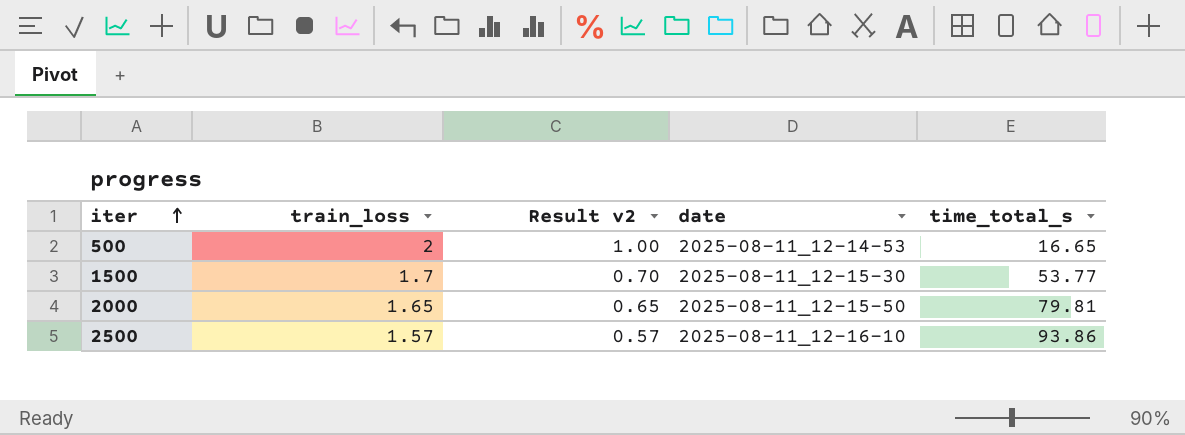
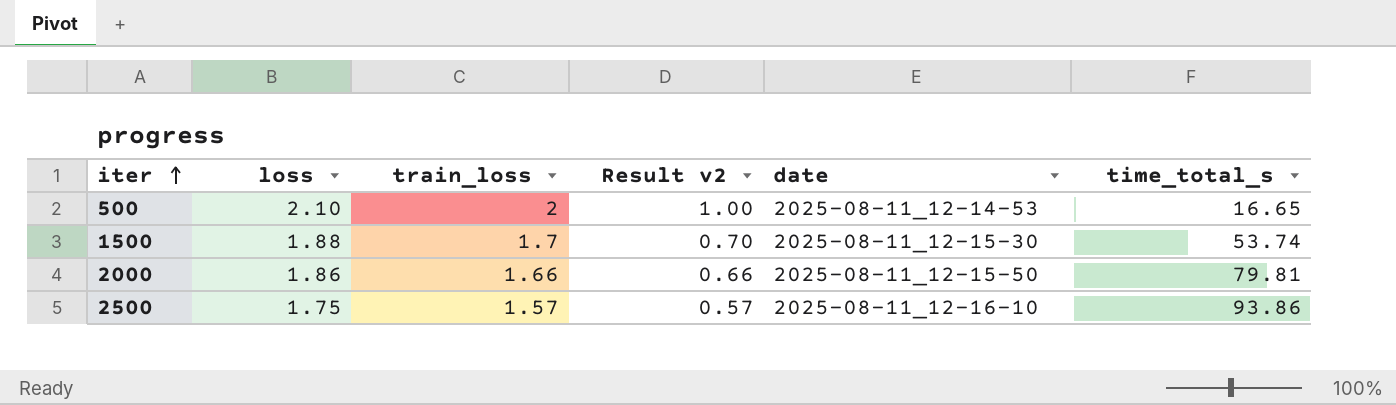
column loss | position: none -> 2
1500 | time_total_s: 53.77 -> 53.74
2000 | train_loss: 1.65 -> 1.66
2000 | Result v2: 0.65 -> 0.66

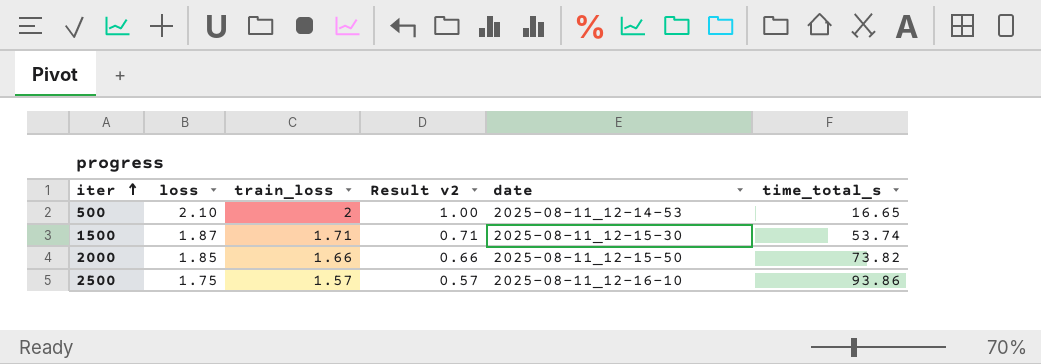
1500 | loss: 1.88 -> 1.87
1500 | train_loss: 1.7 -> 1.71
1500 | Result v2: 0.70 -> 0.71
2000 | loss: 1.86 -> 1.85
2000 | time_total_s: 79.81 -> 73.82

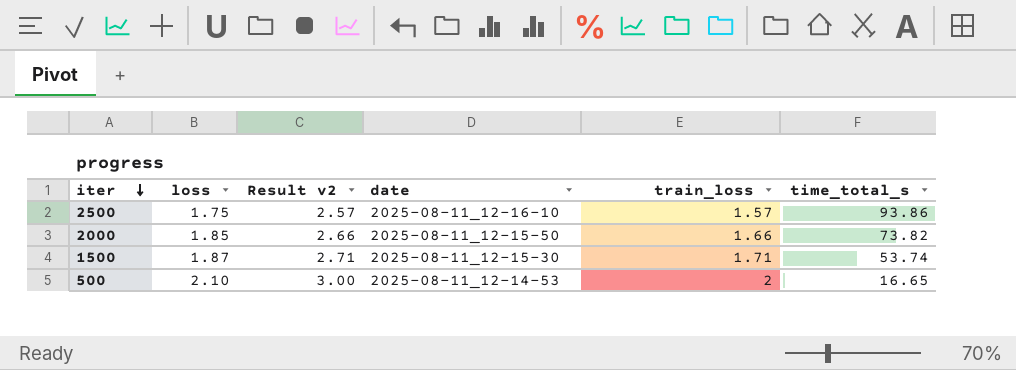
row order: iter ascending -> iter descending
column Result v2 | formula: [train_loss] - 1 -> [train_loss] + 1
column train_loss | position: 3 -> 5

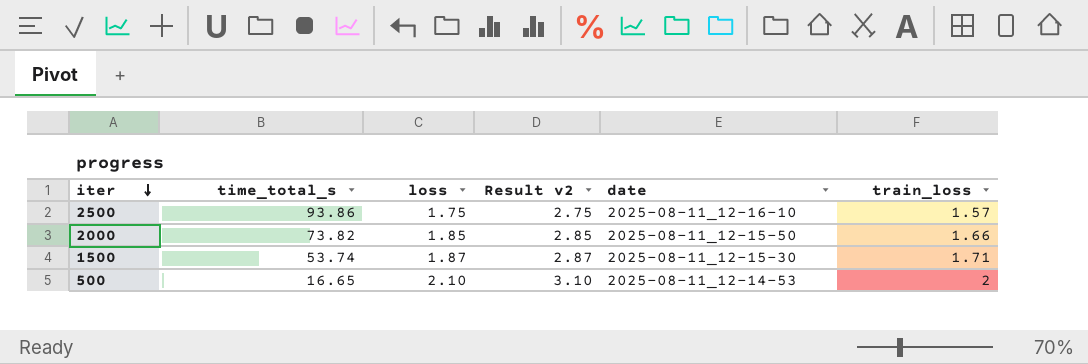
column time_total_s | position: 6 -> 2
column Result v2 | formula: [train_loss] + 1 -> [loss] + 1

